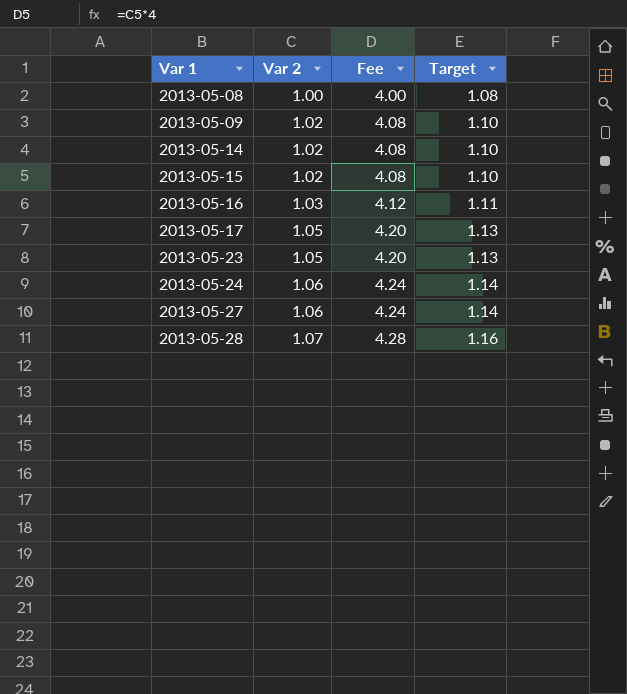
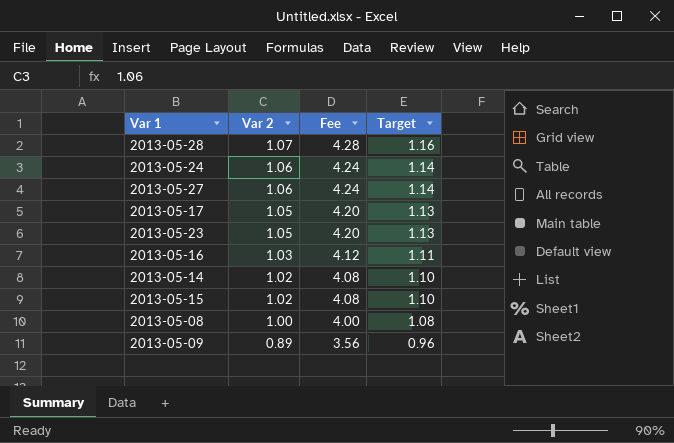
row order: Var 1 ascending -> Var 2 descending
2013-05-09 | Var 2: 1.02 -> 0.89
2013-05-09 | Fee: 4.08 -> 3.56
2013-05-09 | Target: 1.10 -> 0.96

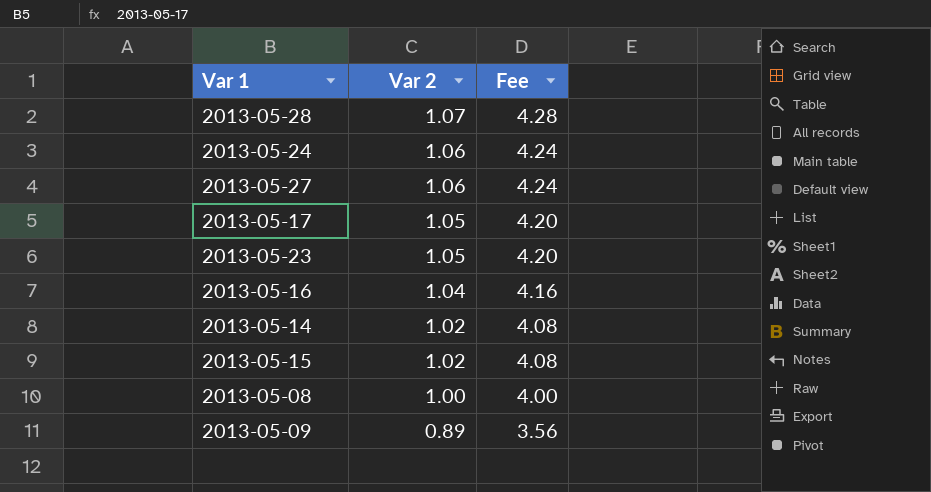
column Target | formula: [Var 2] * 1.08 -> none
2013-05-16 | Var 2: 1.03 -> 1.04
2013-05-16 | Fee: 4.12 -> 4.16

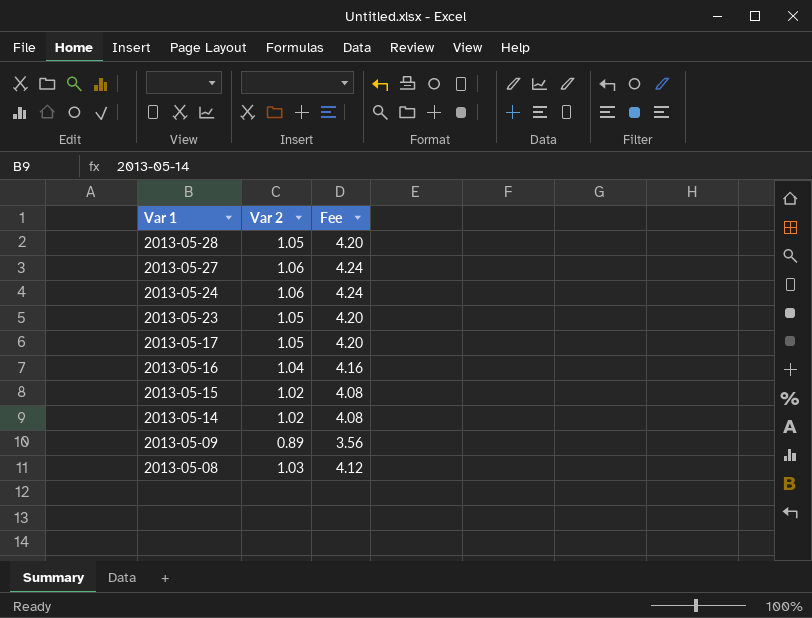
row order: Var 2 descending -> Var 1 descending
2013-05-28 | Var 2: 1.07 -> 1.05
2013-05-28 | Fee: 4.28 -> 4.20
2013-05-08 | Var 2: 1.00 -> 1.03
2013-05-08 | Fee: 4.00 -> 4.12

